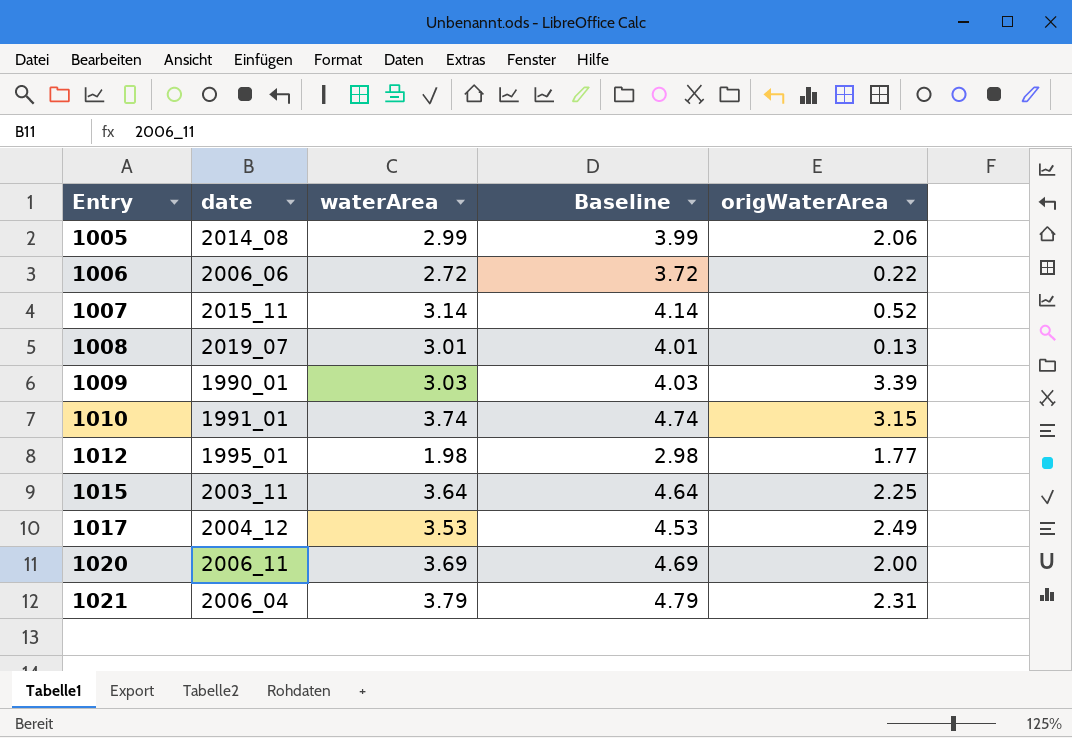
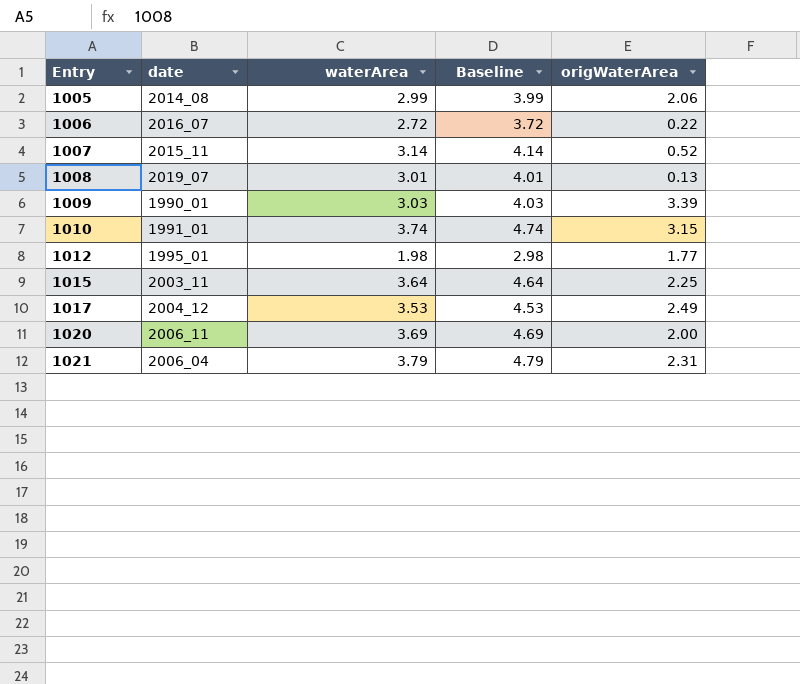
1006 | date: 2006_06 -> 2016_07

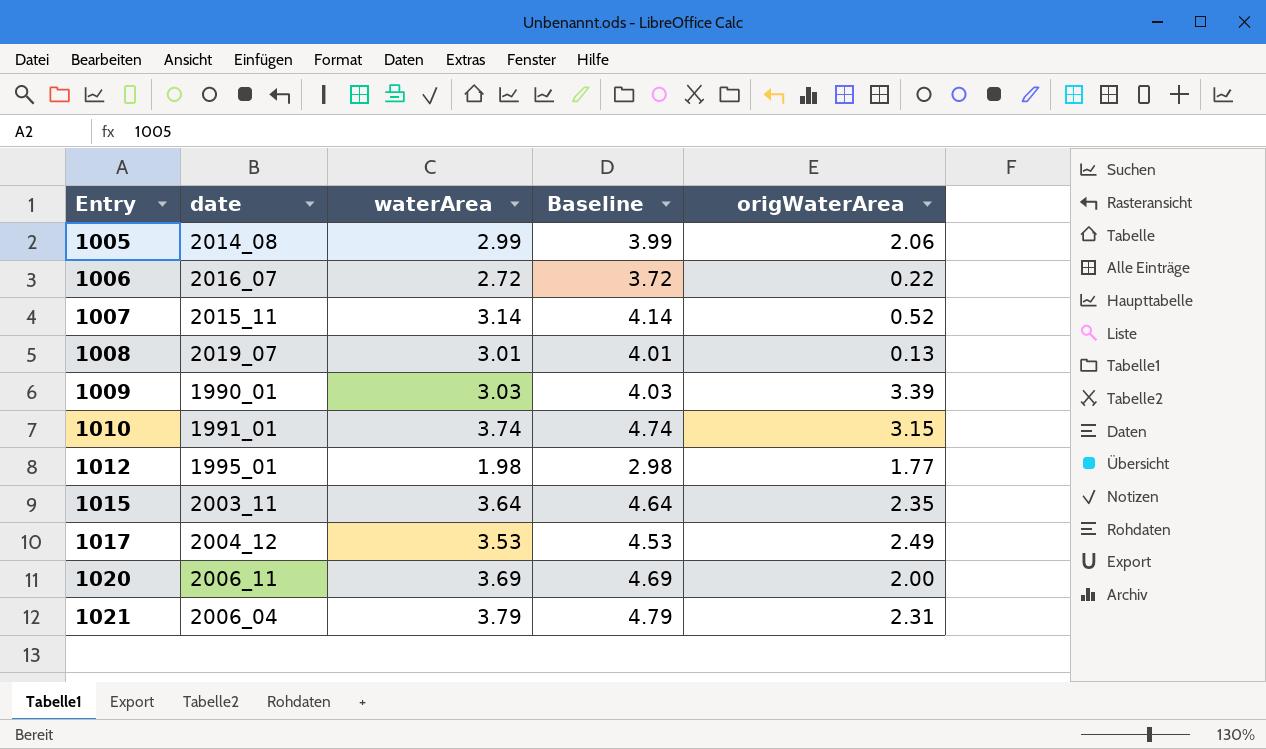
1015 | origWaterArea: 2.25 -> 2.35

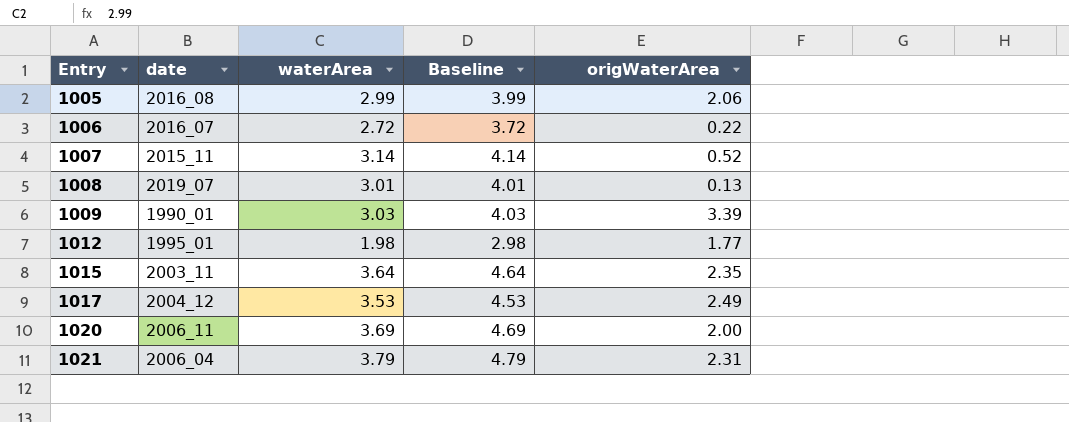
row 1010: 1991_01 | 3.74 | 4.74 | 3.15 -> none
1005 | date: 2014_08 -> 2016_08

